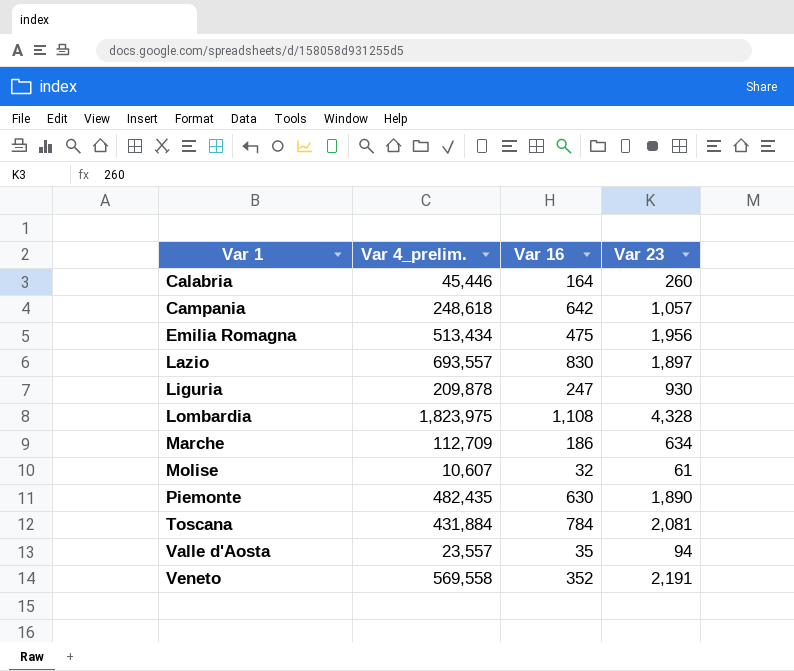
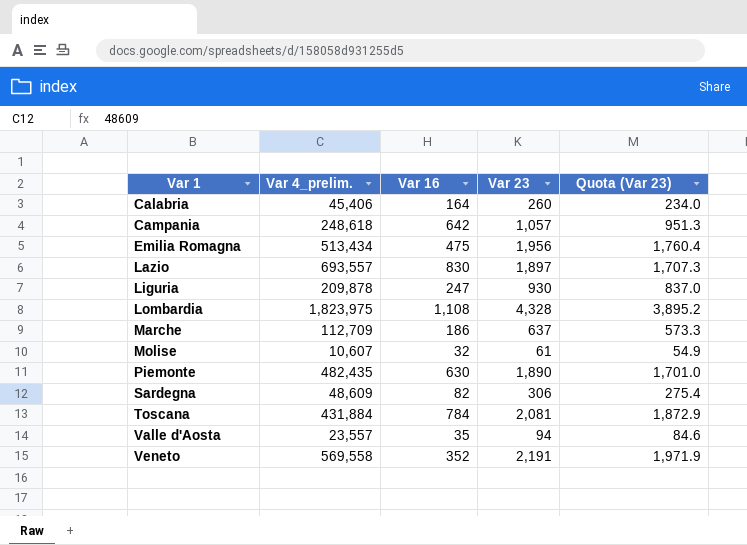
column Quota (Var 23) | formula: none -> [Var 23] * 0.9
Calabria | Var 4_prelim.: 45,446 -> 45,406
Marche | Var 23: 634 -> 637
row Sardegna: none -> 48,609 | 82 | 306 | 275.4

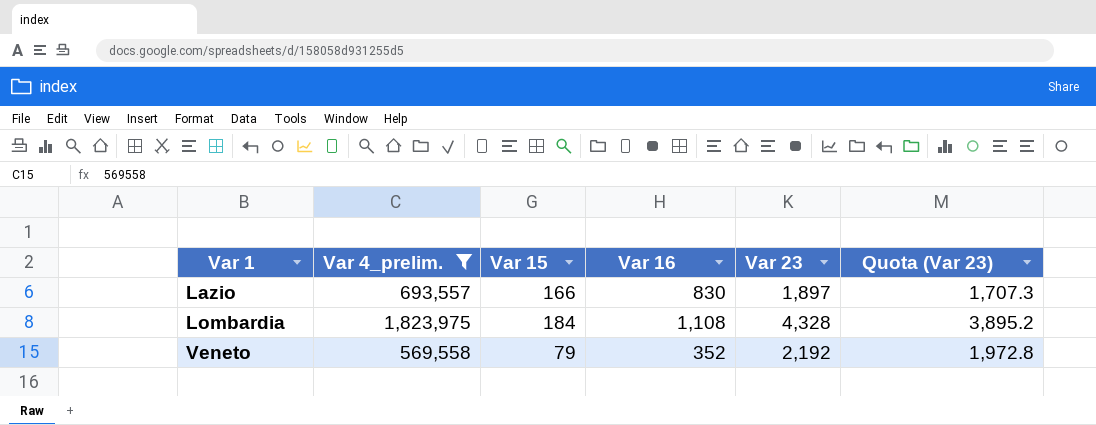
filter: none -> Var 4_prelim. >= 569,558
column Var 15 | position: none -> 3
Veneto | Var 23: 2,191 -> 2,192
Veneto | Quota (Var 23): 1,971.9 -> 1,972.8

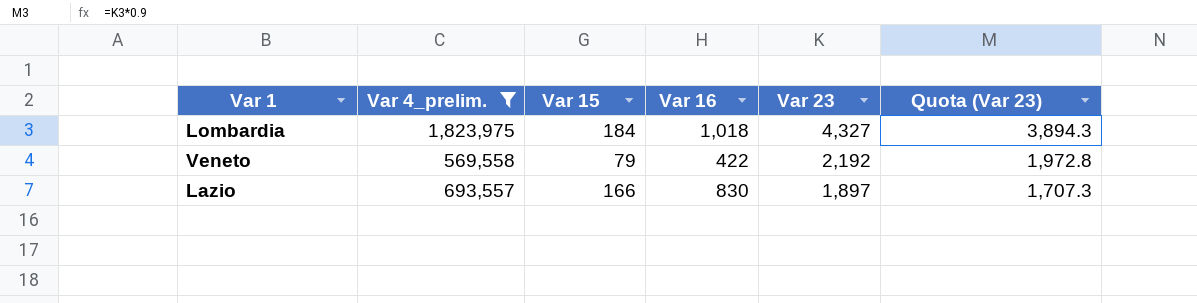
row order: Var 1 ascending -> Var 23 descending
Lombardia | Var 16: 1,108 -> 1,018
Lombardia | Var 23: 4,328 -> 4,327
Lombardia | Quota (Var 23): 3,895.2 -> 3,894.3
Veneto | Var 16: 352 -> 422

